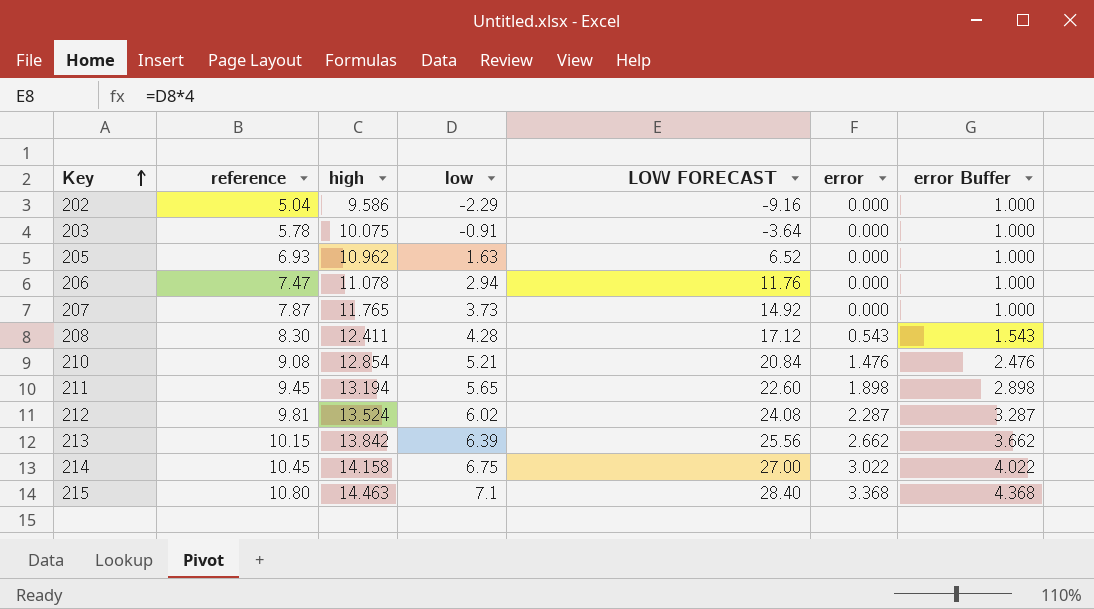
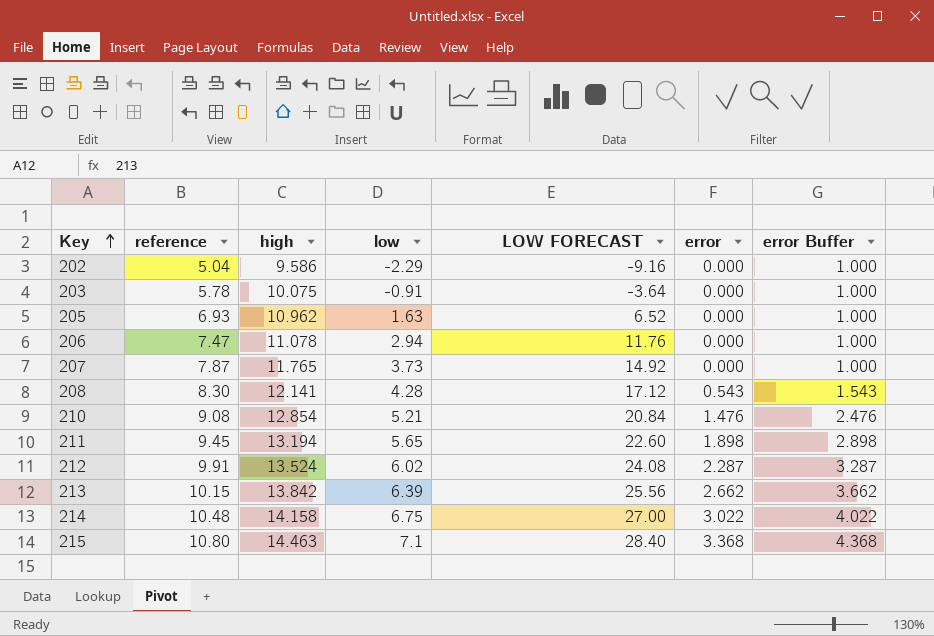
208 | high: 12.411 -> 12.141
212 | reference: 9.81 -> 9.91
214 | reference: 10.45 -> 10.48

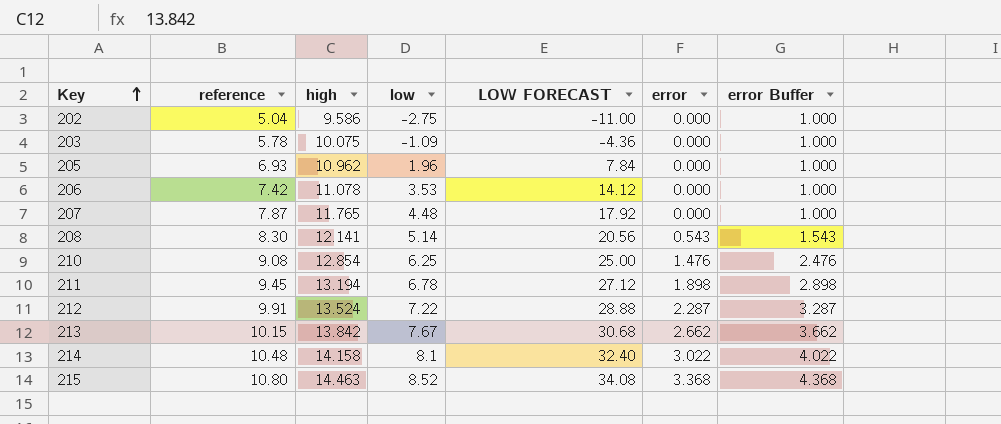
202 | low: -2.29 -> -2.75
202 | LOW FORECAST: -9.16 -> -11.00
203 | low: -0.91 -> -1.09
203 | LOW FORECAST: -3.64 -> -4.36
205 | low: 1.63 -> 1.96
205 | LOW FORECAST: 6.52 -> 7.84
206 | reference: 7.47 -> 7.42
206 | low: 2.94 -> 3.53
206 | LOW FORECAST: 11.76 -> 14.12
207 | low: 3.73 -> 4.48
207 | LOW FORECAST: 14.92 -> 17.92
208 | low: 4.28 -> 5.14
208 | LOW FORECAST: 17.12 -> 20.56
210 | low: 5.21 -> 6.25
210 | LOW FORECAST: 20.84 -> 25.00
211 | low: 5.65 -> 6.78
211 | LOW FORECAST: 22.60 -> 27.12
212 | low: 6.02 -> 7.22
212 | LOW FORECAST: 24.08 -> 28.88
213 | low: 6.39 -> 7.67
213 | LOW FORECAST: 25.56 -> 30.68
214 | low: 6.75 -> 8.1
214 | LOW FORECAST: 27.00 -> 32.40
215 | low: 7.1 -> 8.52
215 | LOW FORECAST: 28.40 -> 34.08

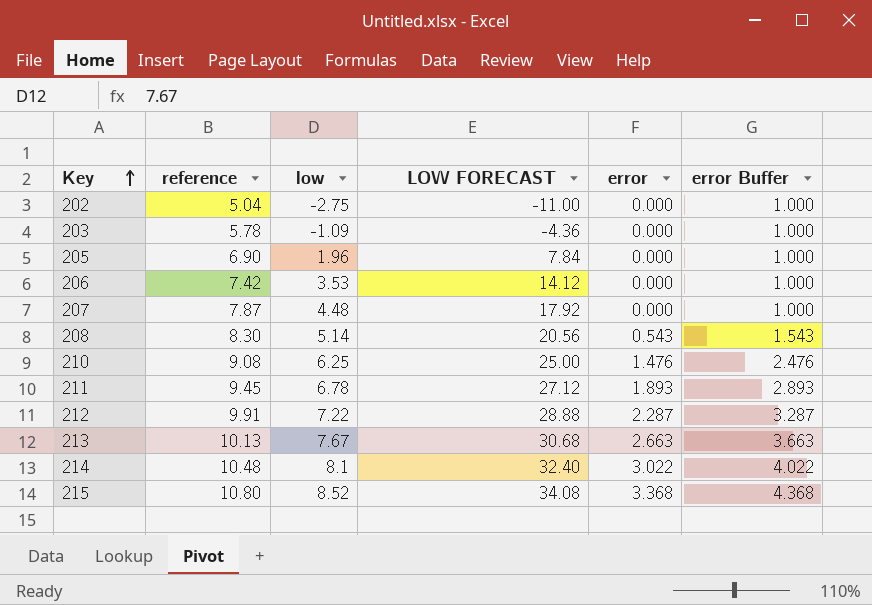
column high | position: 3 -> none
205 | reference: 6.93 -> 6.90
211 | error: 1.898 -> 1.893
211 | error Buffer: 2.898 -> 2.893
213 | reference: 10.15 -> 10.13
213 | error: 2.662 -> 2.663
213 | error Buffer: 3.662 -> 3.663

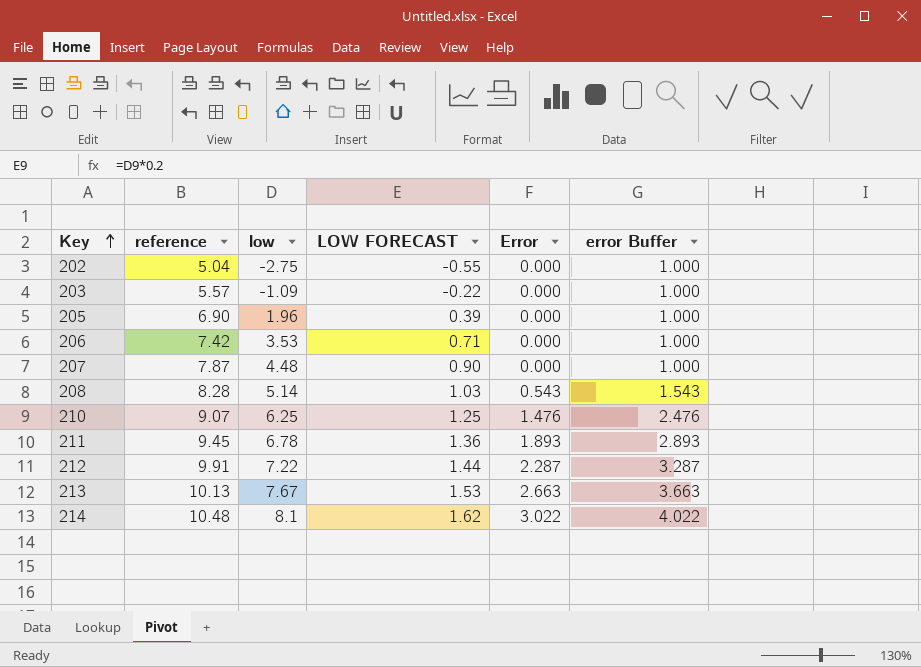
column LOW FORECAST | formula: [low] * 4 -> [low] * 0.2
column name: error -> Error
row 215: 10.80 | 8.52 | 34.08 | 3.368 | 4.368 -> none
203 | reference: 5.78 -> 5.57
208 | reference: 8.30 -> 8.28
210 | reference: 9.08 -> 9.07

